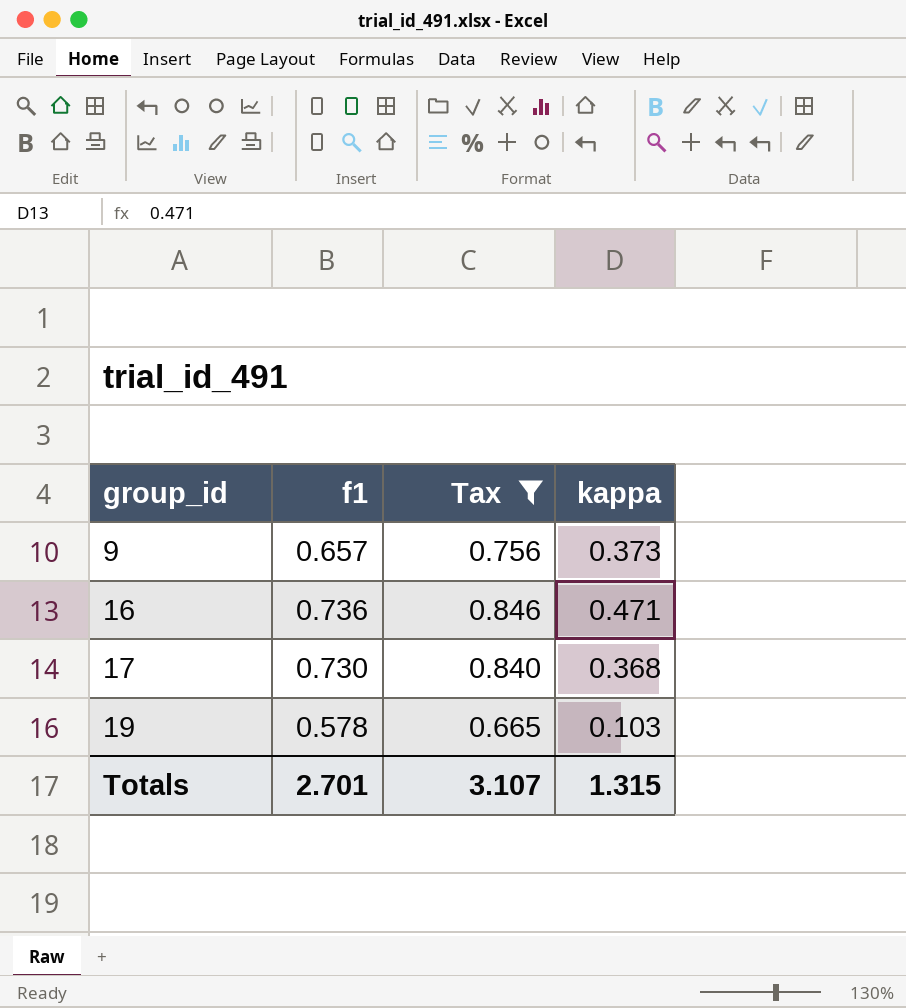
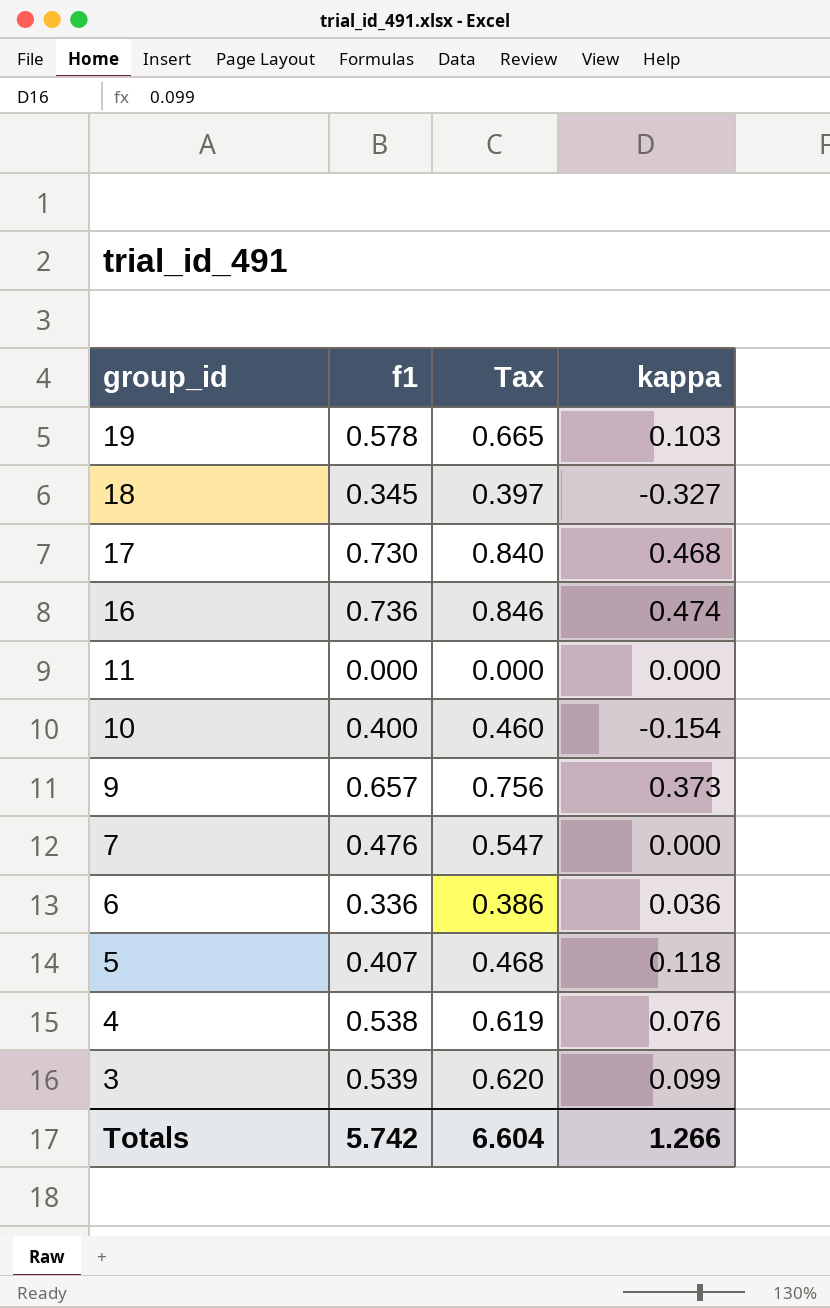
filter: Tax >= 0.665 -> none
row order: group_id ascending -> group_id descending
17 | kappa: 0.368 -> 0.468
16 | kappa: 0.471 -> 0.474
Totals | f1: 2.701 -> 5.742
Totals | Tax: 3.107 -> 6.604
Totals | kappa: 1.315 -> 1.266

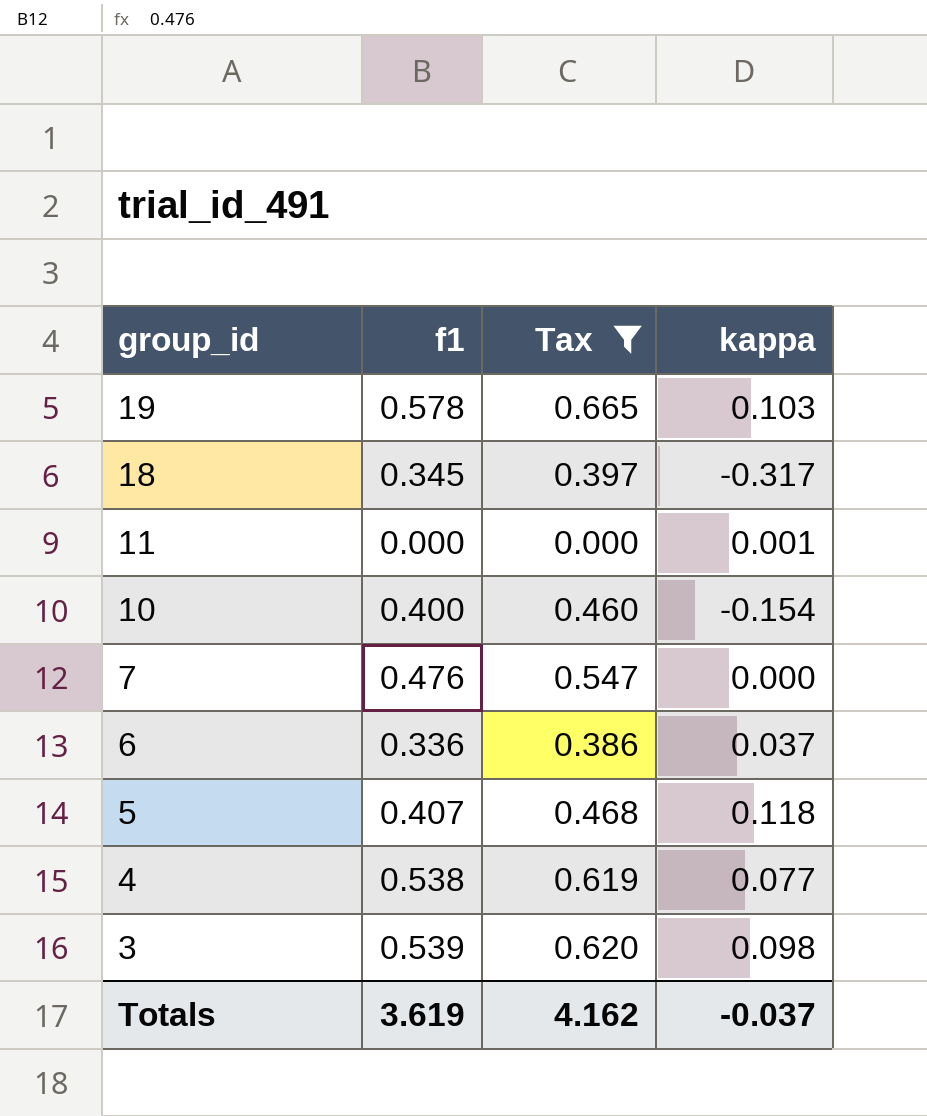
filter: none -> Tax <= 0.665
18 | kappa: -0.327 -> -0.317
11 | kappa: 0.000 -> 0.001
6 | kappa: 0.036 -> 0.037
4 | kappa: 0.076 -> 0.077
3 | kappa: 0.099 -> 0.098
Totals | f1: 5.742 -> 3.619
Totals | Tax: 6.604 -> 4.162
Totals | kappa: 1.266 -> -0.037

